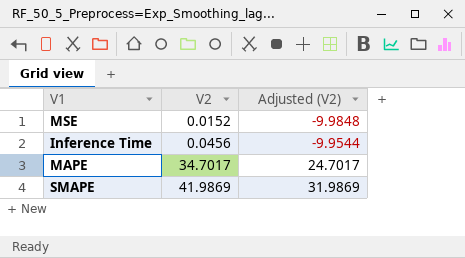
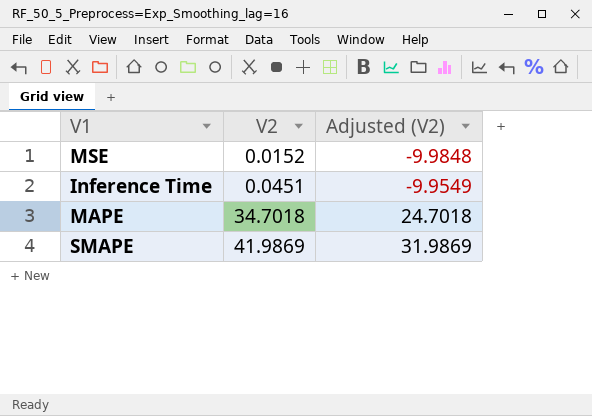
Inference Time | V2: 0.0456 -> 0.0451
Inference Time | Adjusted (V2): -9.9544 -> -9.9549
MAPE | V2: 34.7017 -> 34.7018
MAPE | Adjusted (V2): 24.7017 -> 24.7018

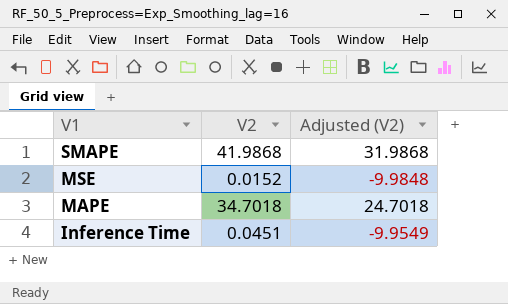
row order: V2 ascending -> V1 descending
SMAPE | V2: 41.9869 -> 41.9868
SMAPE | Adjusted (V2): 31.9869 -> 31.9868

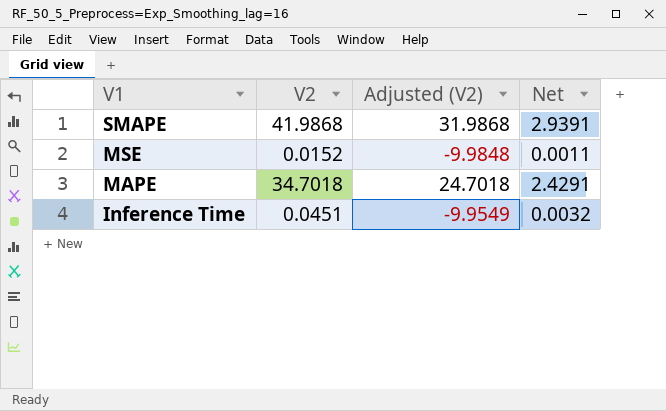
column Net | formula: none -> [V2] * 0.07

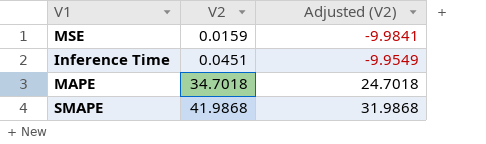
row order: V1 descending -> V2 ascending
column Net | formula: [V2] * 0.07 -> none
MSE | V2: 0.0152 -> 0.0159
MSE | Adjusted (V2): -9.9848 -> -9.9841

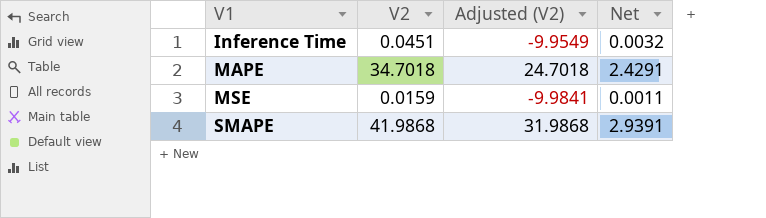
row order: V2 ascending -> V1 ascending
column Net | formula: none -> [V2] * 0.07

